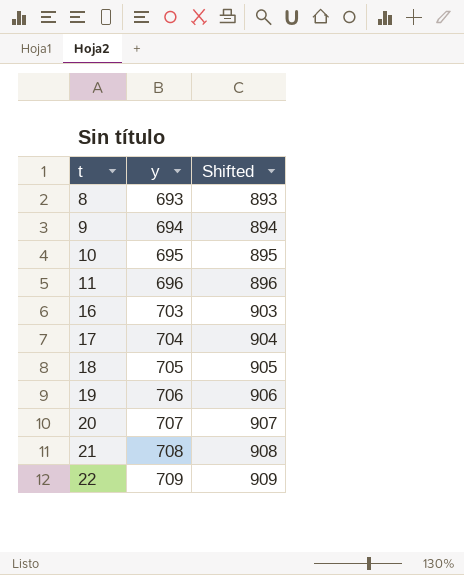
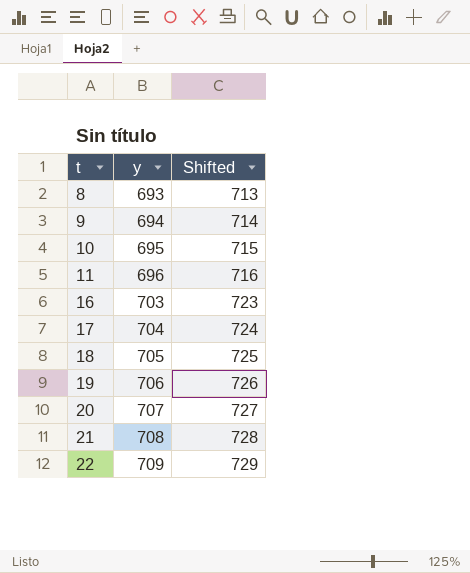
column Shifted | formula: [y] + 200 -> [y] + 20

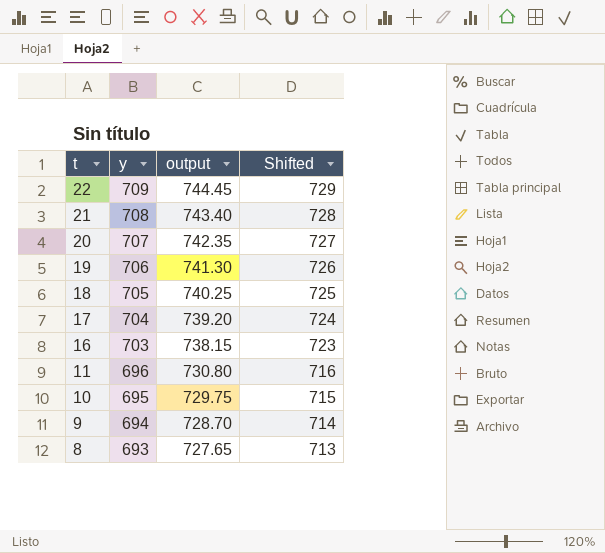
row order: t ascending -> t descending
column output | formula: none -> [y] * 1.05

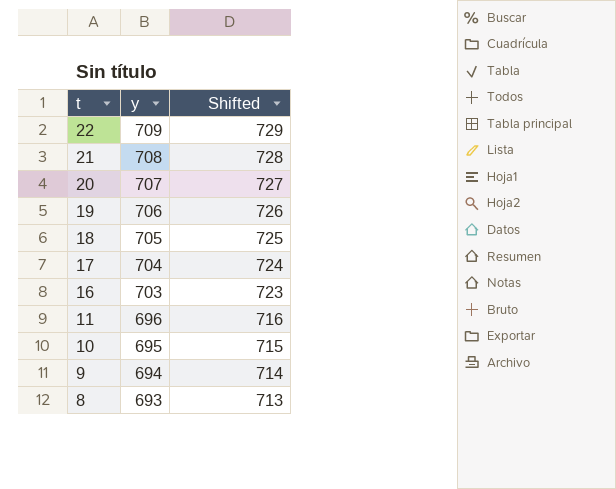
column output | formula: [y] * 1.05 -> none

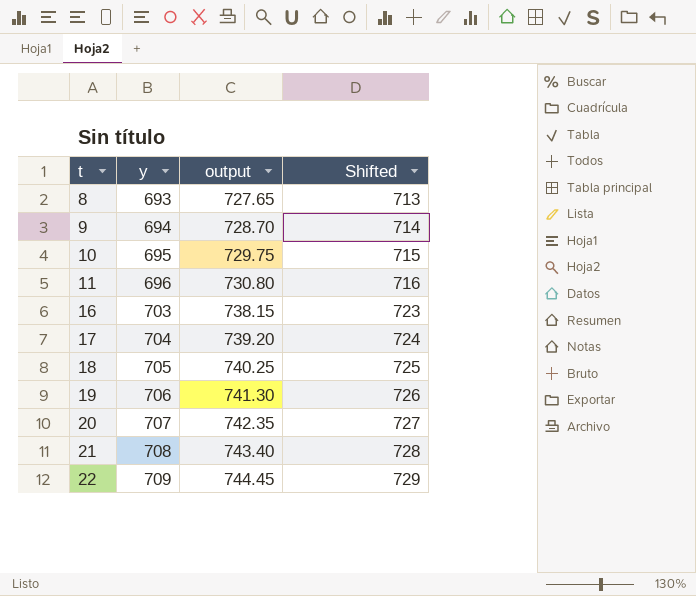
row order: t descending -> t ascending
column output | formula: none -> [y] * 1.05

